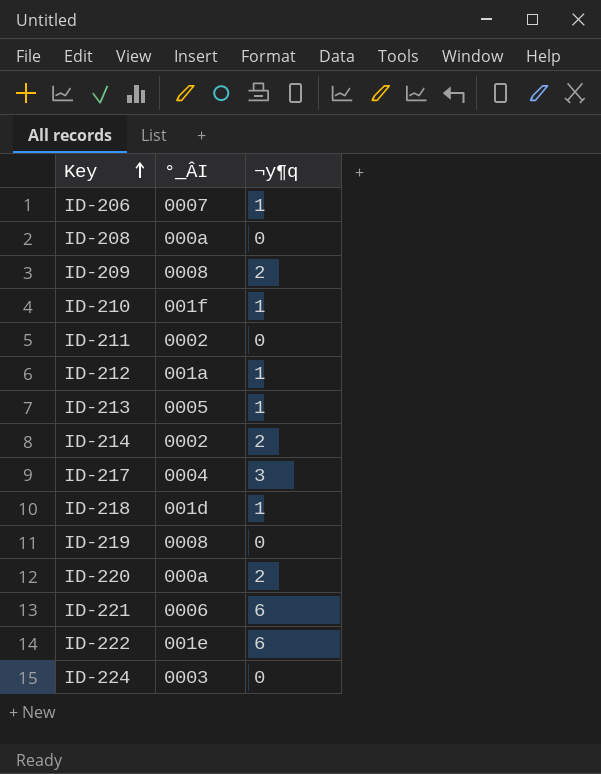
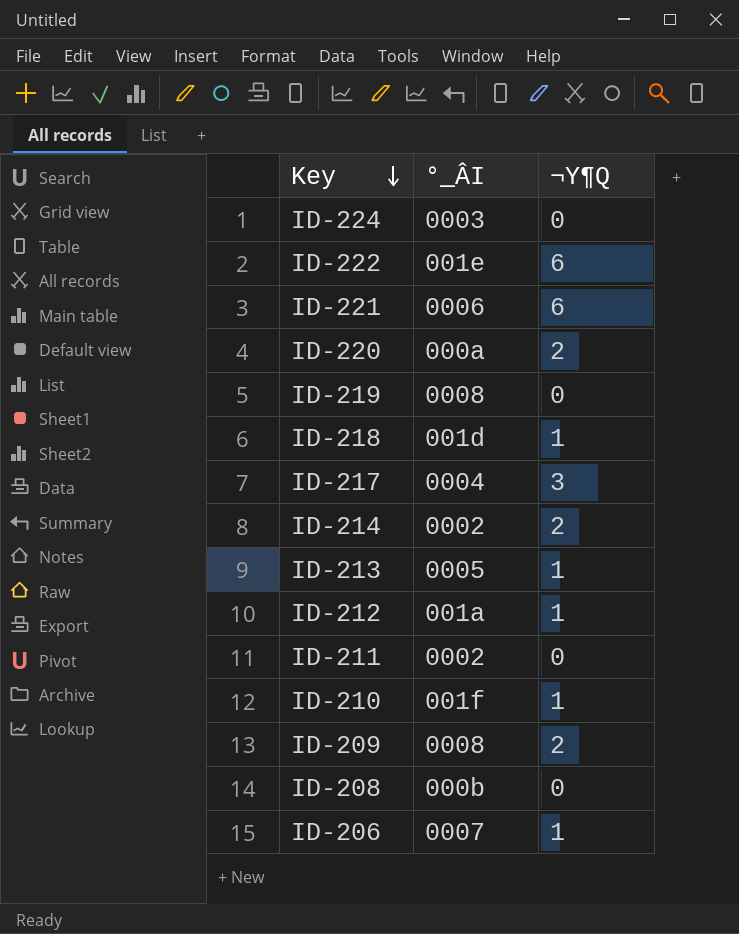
row order: Key ascending -> Key descending
column name: ¬y¶q -> ¬Y¶Q
ID-208 | °_ÂI: 000a -> 000b

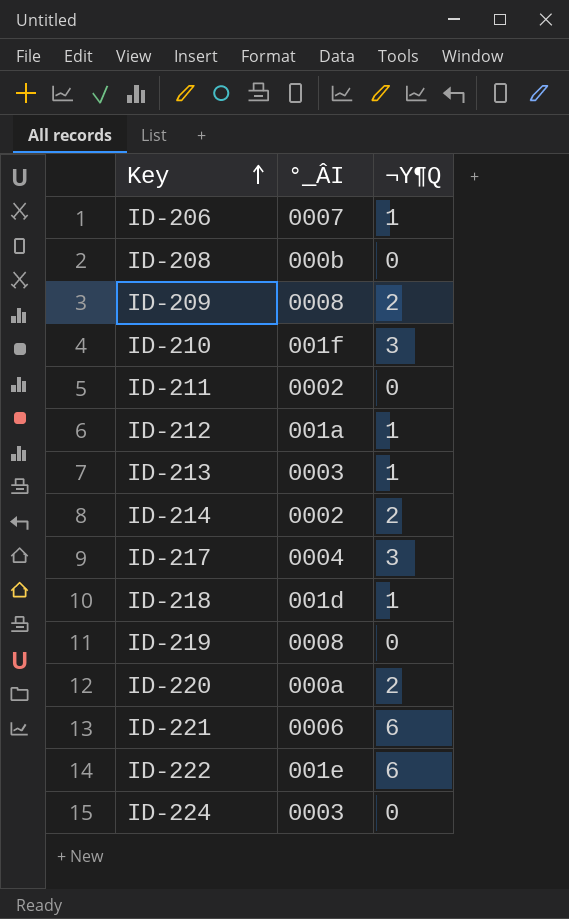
row order: Key descending -> Key ascending
ID-210 | ¬Y¶Q: 1 -> 3
ID-213 | °_ÂI: 0005 -> 0003

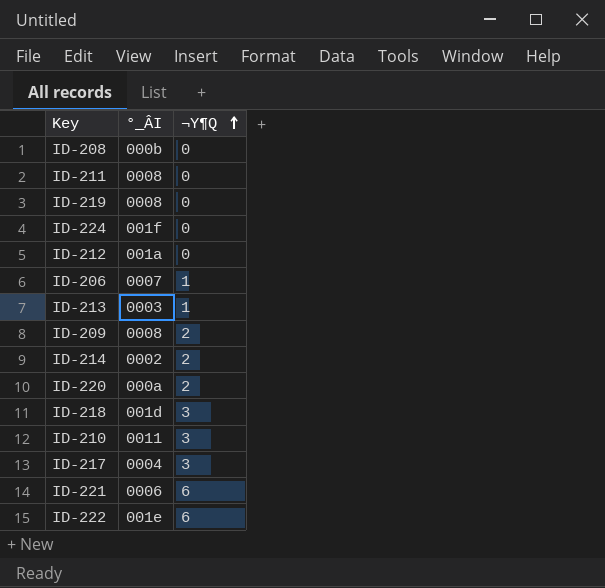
row order: Key ascending -> ¬Y¶Q ascending
ID-211 | °_ÂI: 0002 -> 0008
ID-224 | °_ÂI: 0003 -> 001f
ID-212 | ¬Y¶Q: 1 -> 0
ID-218 | ¬Y¶Q: 1 -> 3
ID-210 | °_ÂI: 001f -> 0011

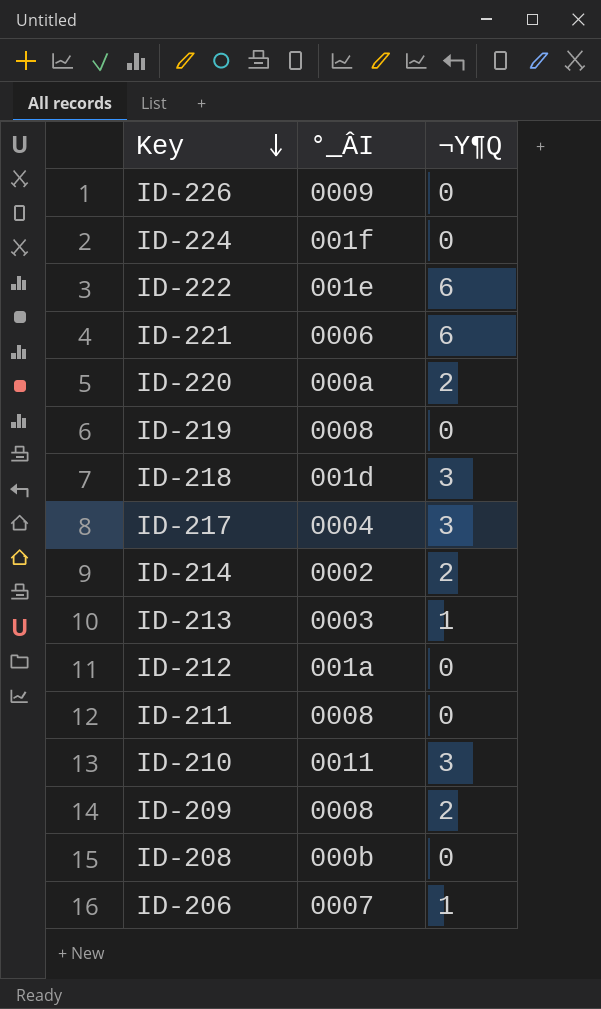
row order: ¬Y¶Q ascending -> Key descending
row ID-226: none -> 0009 | 0

